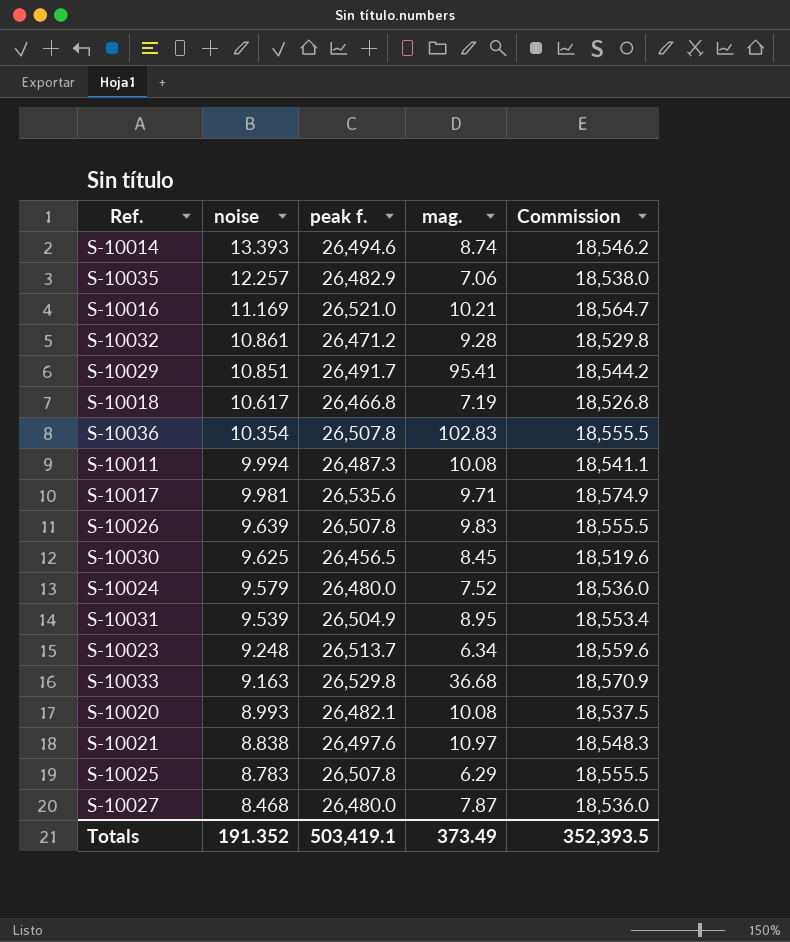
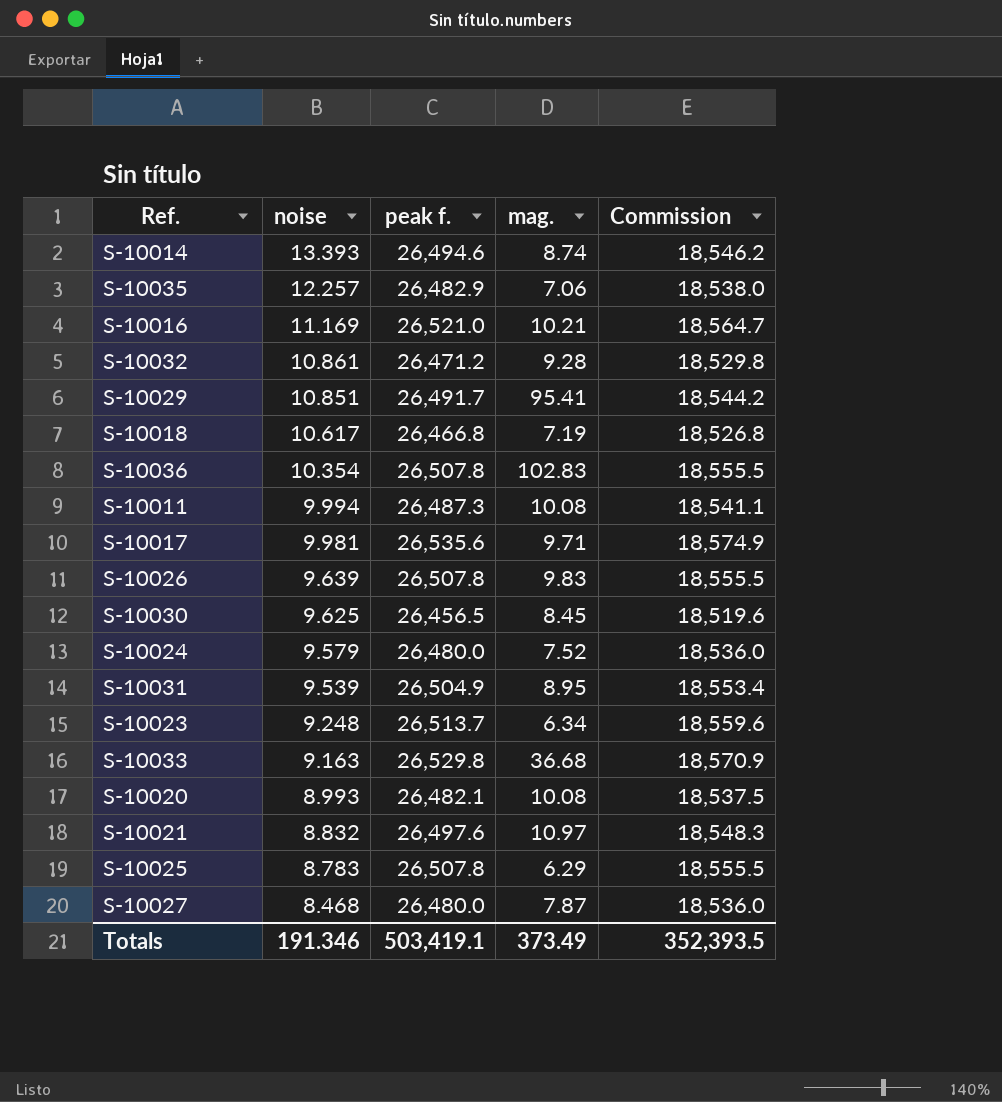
S-10021 | noise: 8.838 -> 8.832
Totals | noise: 191.352 -> 191.346

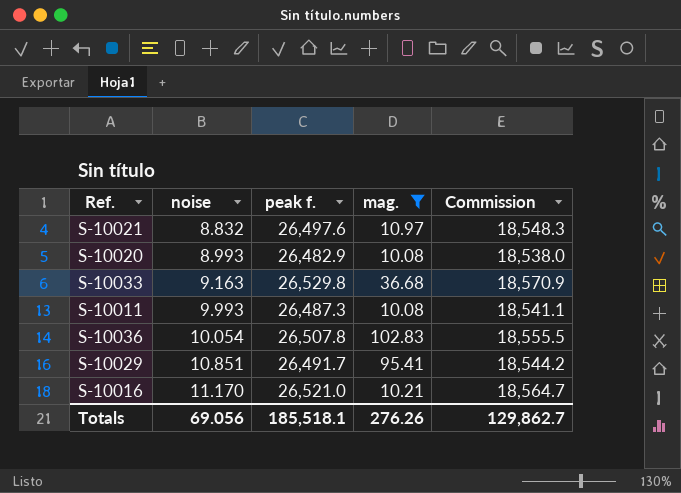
filter: none -> mag. >= 10.08
row order: noise descending -> noise ascending
S-10020 | peak f.: 26,482.1 -> 26,482.9
S-10020 | Commission: 18,537.5 -> 18,538.0
S-10011 | noise: 9.994 -> 9.993
S-10036 | noise: 10.354 -> 10.054
S-10016 | noise: 11.169 -> 11.170
Totals | noise: 191.346 -> 69.056
Totals | peak f.: 503,419.1 -> 185,518.1
Totals | mag.: 373.49 -> 276.26
Totals | Commission: 352,393.5 -> 129,862.7

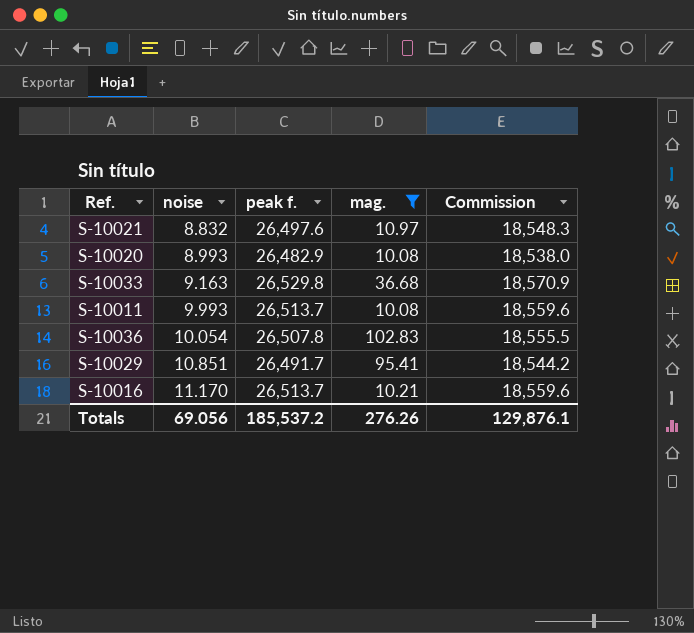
S-10011 | peak f.: 26,487.3 -> 26,513.7
S-10011 | Commission: 18,541.1 -> 18,559.6
S-10016 | peak f.: 26,521.0 -> 26,513.7
S-10016 | Commission: 18,564.7 -> 18,559.6
Totals | peak f.: 185,518.1 -> 185,537.2
Totals | Commission: 129,862.7 -> 129,876.1

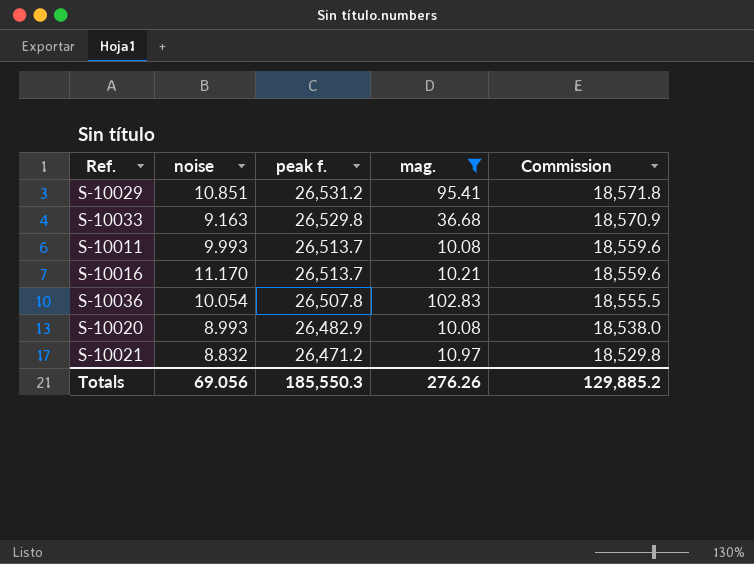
row order: noise ascending -> peak f. descending
S-10029 | peak f.: 26,491.7 -> 26,531.2
S-10029 | Commission: 18,544.2 -> 18,571.8
S-10021 | peak f.: 26,497.6 -> 26,471.2
S-10021 | Commission: 18,548.3 -> 18,529.8
Totals | peak f.: 185,537.2 -> 185,550.3
Totals | Commission: 129,876.1 -> 129,885.2

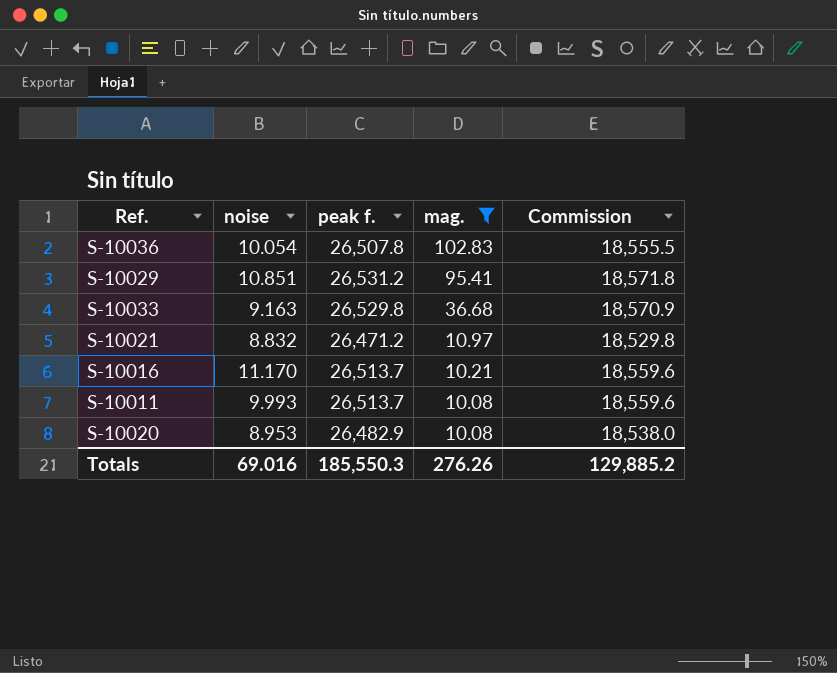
row order: peak f. descending -> mag. descending
S-10020 | noise: 8.993 -> 8.953
Totals | noise: 69.056 -> 69.016

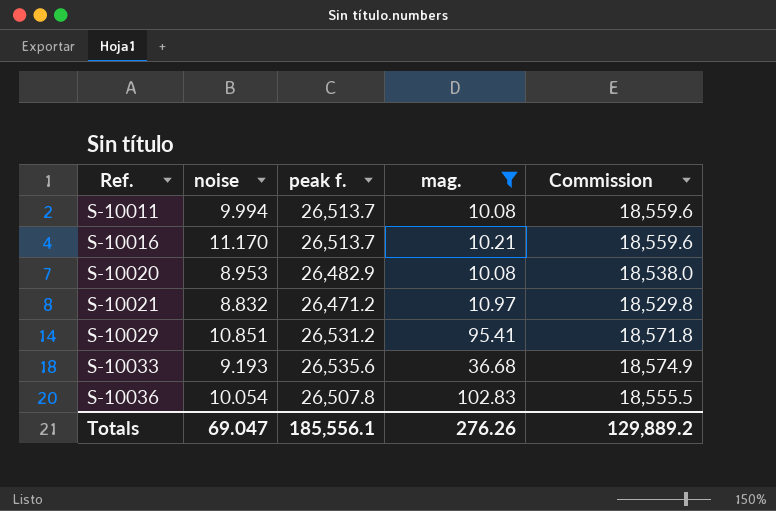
row order: mag. descending -> Ref. ascending
S-10011 | noise: 9.993 -> 9.994
S-10033 | noise: 9.163 -> 9.193
S-10033 | peak f.: 26,529.8 -> 26,535.6
S-10033 | Commission: 18,570.9 -> 18,574.9
Totals | noise: 69.016 -> 69.047
Totals | peak f.: 185,550.3 -> 185,556.1
Totals | Commission: 129,885.2 -> 129,889.2

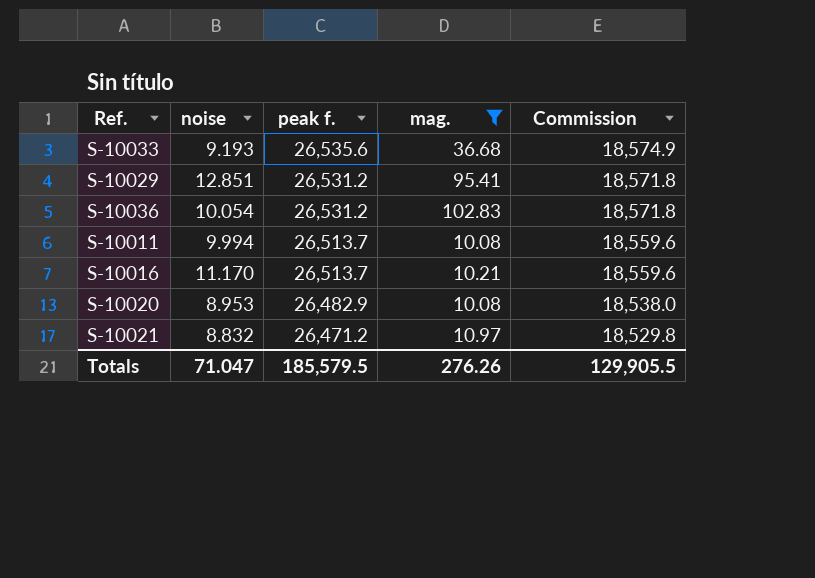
row order: Ref. ascending -> peak f. descending
S-10029 | noise: 10.851 -> 12.851
S-10036 | peak f.: 26,507.8 -> 26,531.2
S-10036 | Commission: 18,555.5 -> 18,571.8
Totals | noise: 69.047 -> 71.047
Totals | peak f.: 185,556.1 -> 185,579.5
Totals | Commission: 129,889.2 -> 129,905.5

